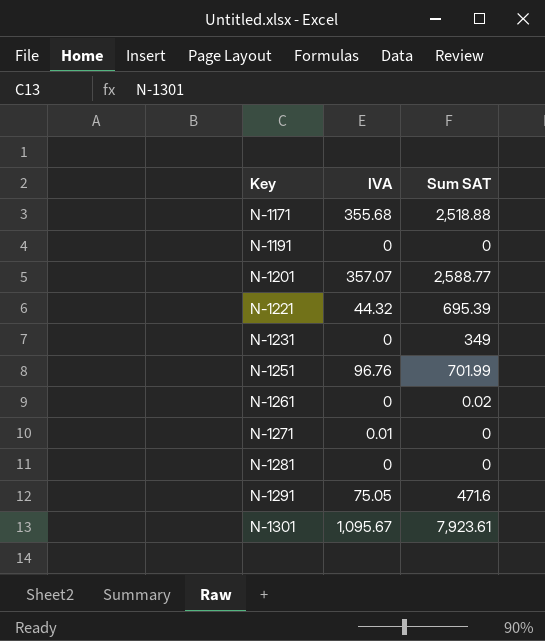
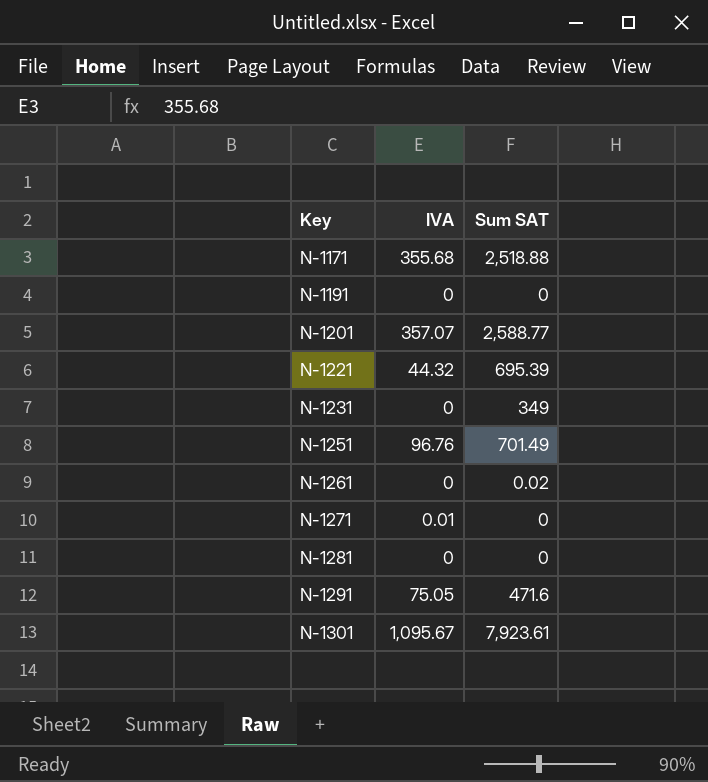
N-1251 | Sum SAT: 701.99 -> 701.49

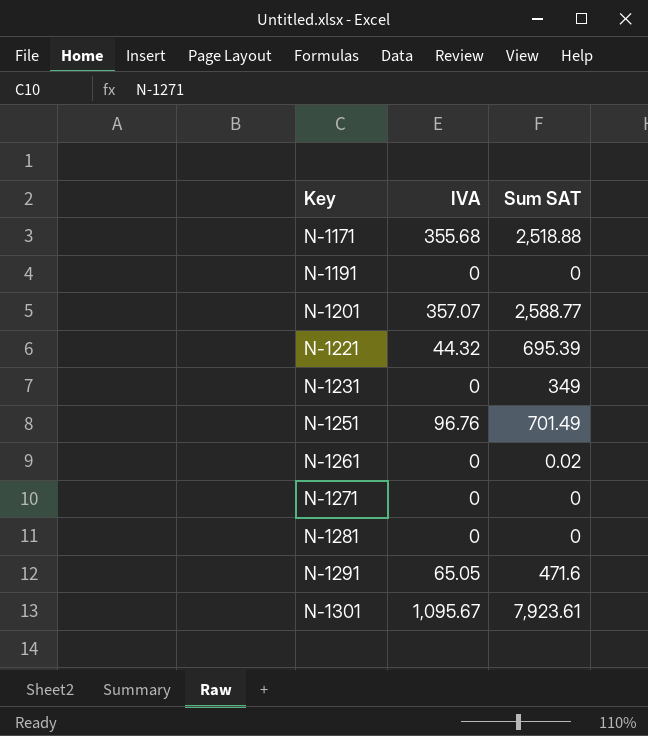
N-1271 | IVA: 0.01 -> 0
N-1291 | IVA: 75.05 -> 65.05

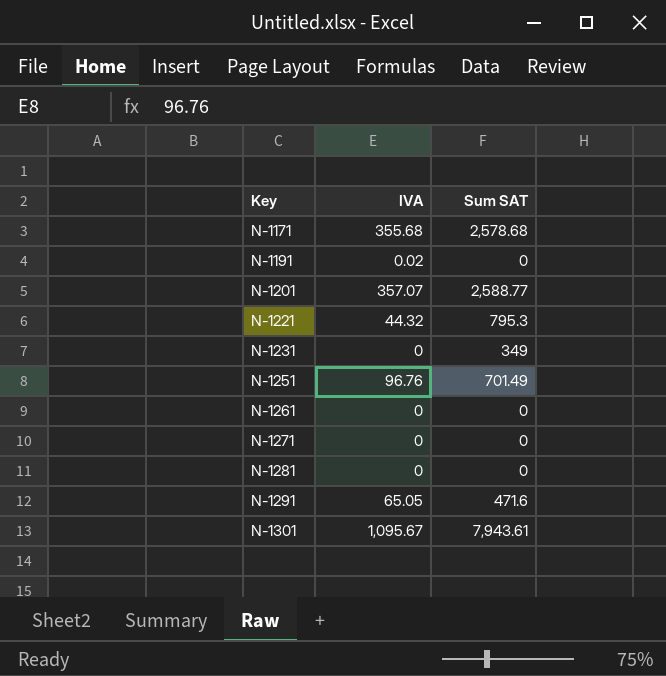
N-1171 | Sum SAT: 2,518.88 -> 2,578.68
N-1191 | IVA: 0 -> 0.02
N-1221 | Sum SAT: 695.39 -> 795.3
N-1261 | Sum SAT: 0.02 -> 0
N-1301 | Sum SAT: 7,923.61 -> 7,943.61

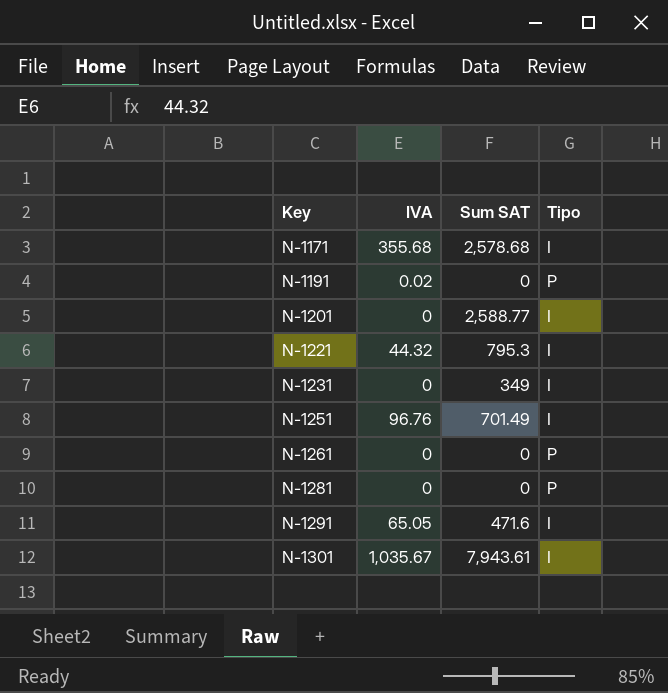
column Tipo | position: none -> 4
row N-1271: 0 | 0 -> none
N-1201 | IVA: 357.07 -> 0
N-1301 | IVA: 1,095.67 -> 1,035.67

